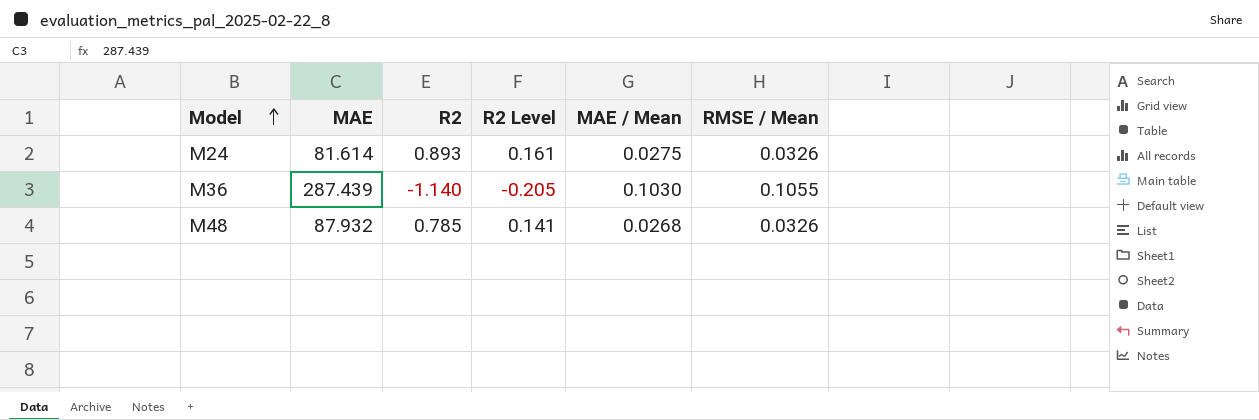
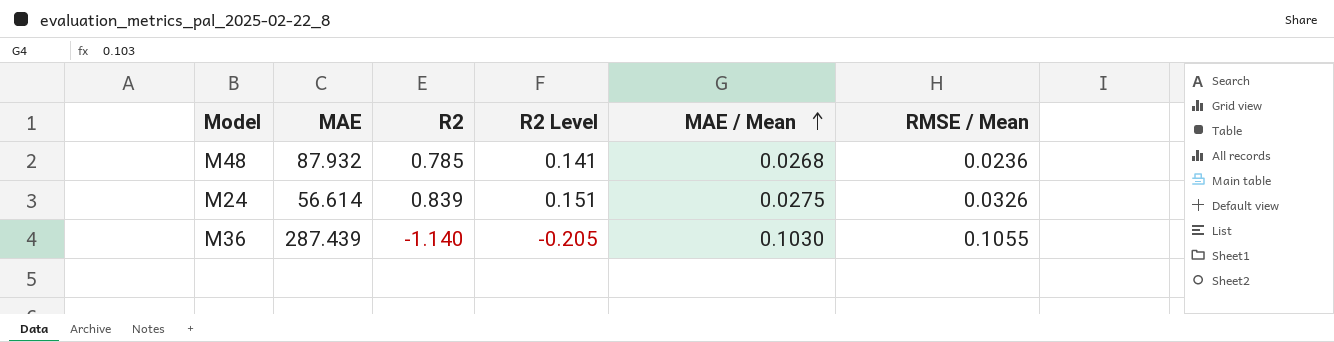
row order: Model ascending -> MAE / Mean ascending
M48 | RMSE / Mean: 0.0326 -> 0.0236
M24 | MAE: 81.614 -> 56.614
M24 | R2: 0.893 -> 0.839
M24 | R2 Level: 0.161 -> 0.151

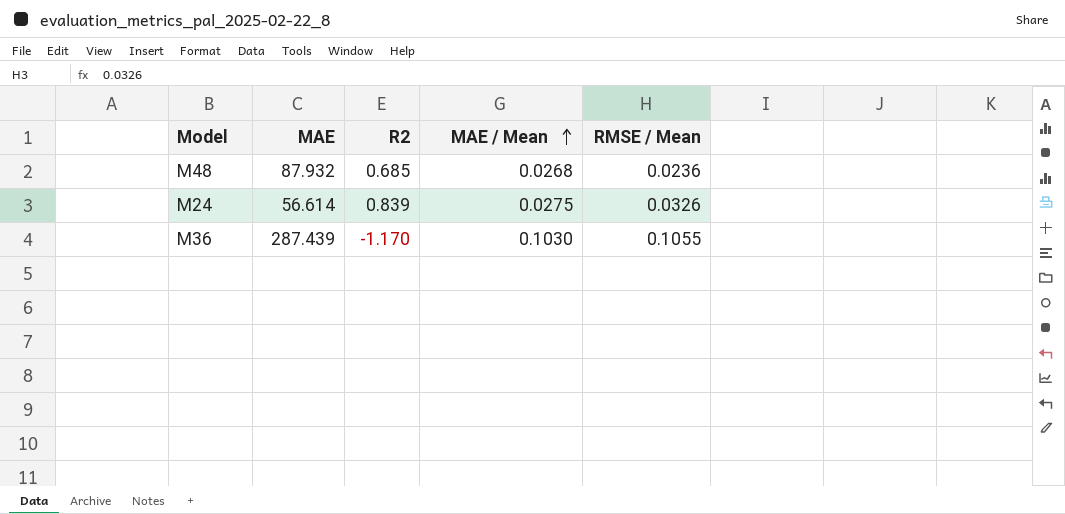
column R2 Level | formula: [R2] * 0.18 -> none
M48 | R2: 0.785 -> 0.685
M36 | R2: -1.140 -> -1.170

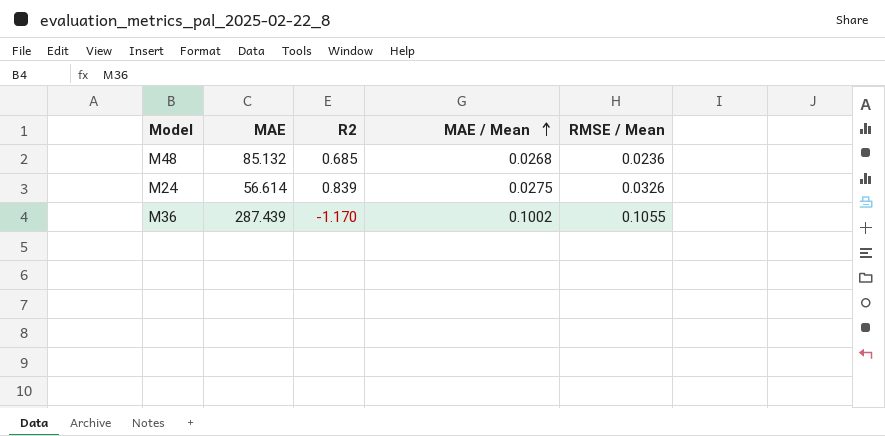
M48 | MAE: 87.932 -> 85.132
M36 | MAE / Mean: 0.1030 -> 0.1002

